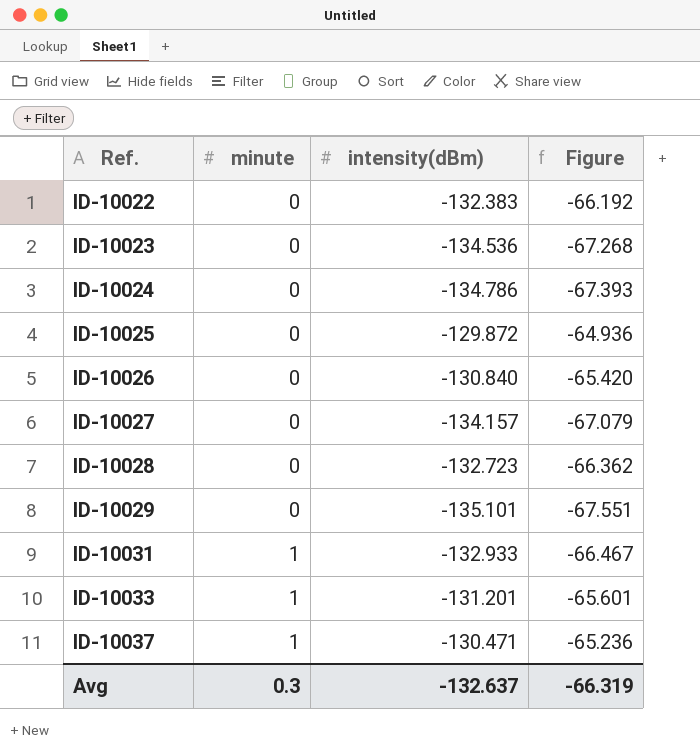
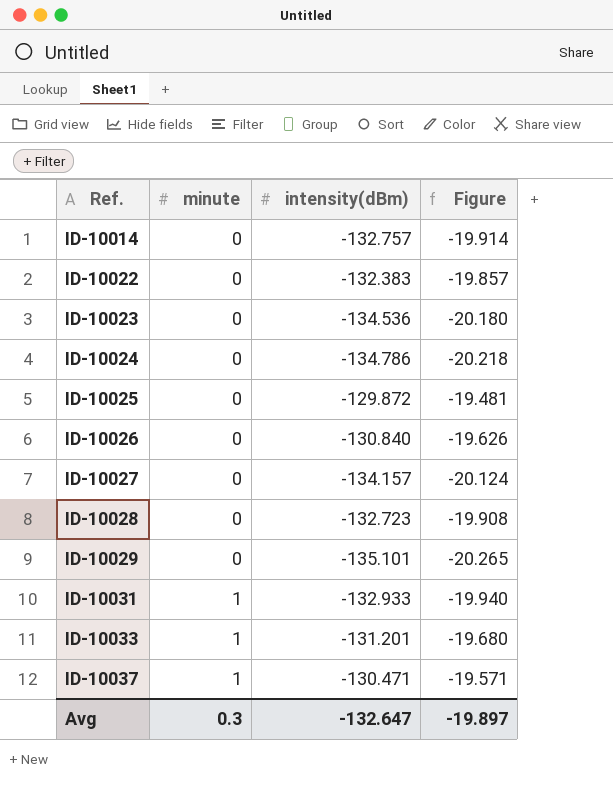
column Figure | formula: [intensity(dBm)] * 0.5 -> [intensity(dBm)] * 0.15
row ID-10014: none -> 0 | -132.757 | -19.914
Avg | intensity(dBm): -132.637 -> -132.647
Avg | Figure: -66.319 -> -19.897

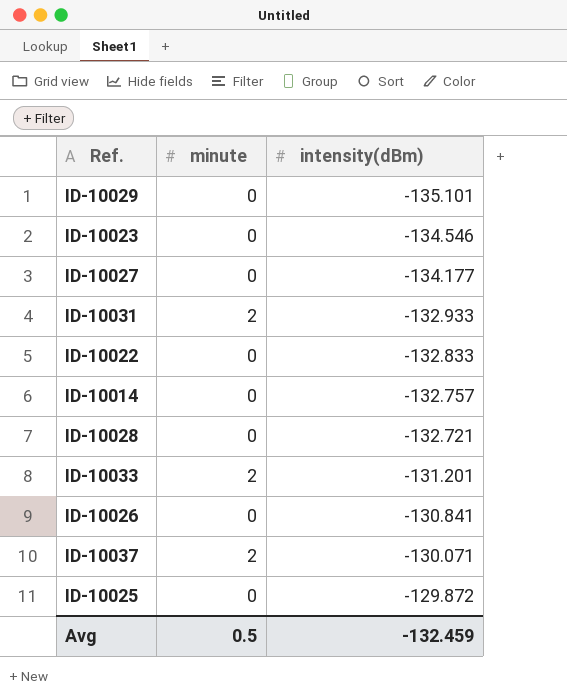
row order: Ref. ascending -> intensity(dBm) ascending
column Figure | formula: [intensity(dBm)] * 0.15 -> none
row ID-10024: 0 | -134.786 | -20.218 -> none
ID-10023 | intensity(dBm): -134.536 -> -134.546
ID-10027 | intensity(dBm): -134.157 -> -134.177
ID-10031 | minute: 1 -> 2
ID-10022 | intensity(dBm): -132.383 -> -132.833
ID-10028 | intensity(dBm): -132.723 -> -132.721
ID-10033 | minute: 1 -> 2
ID-10026 | intensity(dBm): -130.840 -> -130.841
ID-10037 | minute: 1 -> 2
ID-10037 | intensity(dBm): -130.471 -> -130.071
Avg | minute: 0.3 -> 0.5
Avg | intensity(dBm): -132.647 -> -132.459

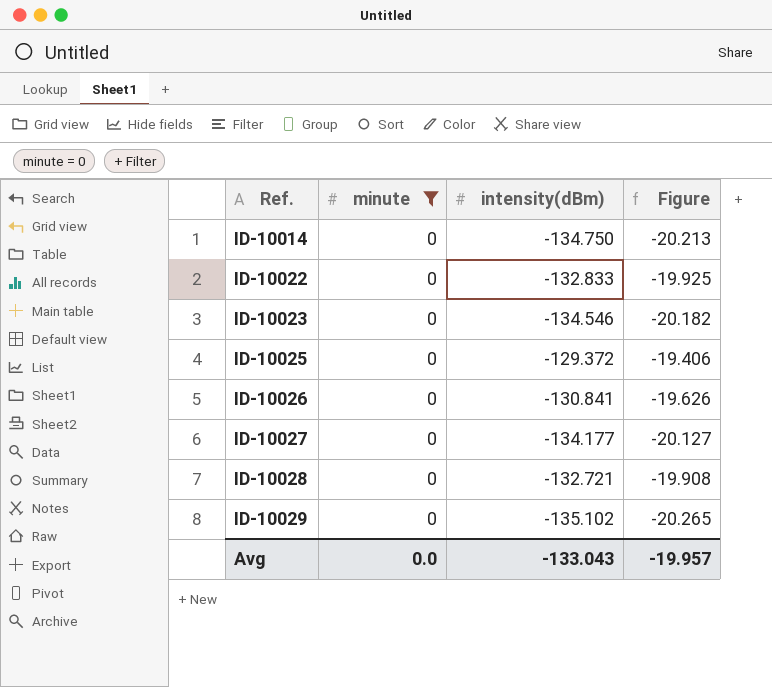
filter: none -> minute = 0
row order: intensity(dBm) ascending -> Ref. ascending
column Figure | formula: none -> [intensity(dBm)] * 0.15
ID-10014 | intensity(dBm): -132.757 -> -134.750
ID-10025 | intensity(dBm): -129.872 -> -129.372
ID-10029 | intensity(dBm): -135.101 -> -135.102
Avg | minute: 0.5 -> 0.0
Avg | intensity(dBm): -132.459 -> -133.043

